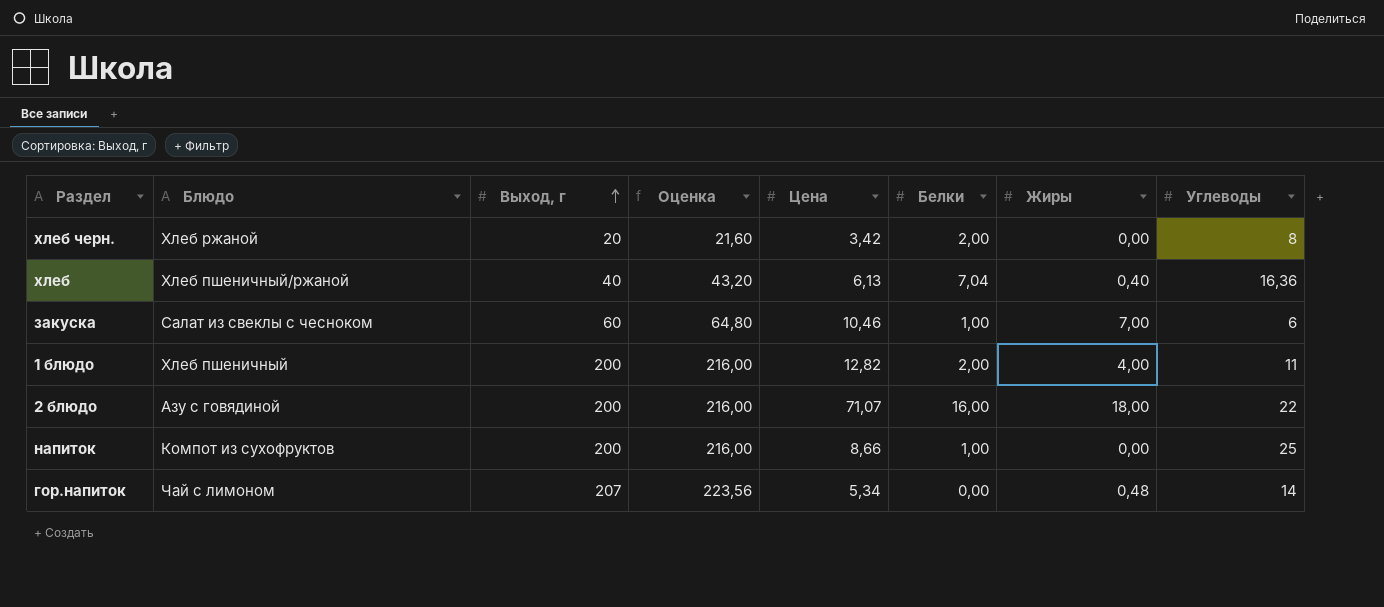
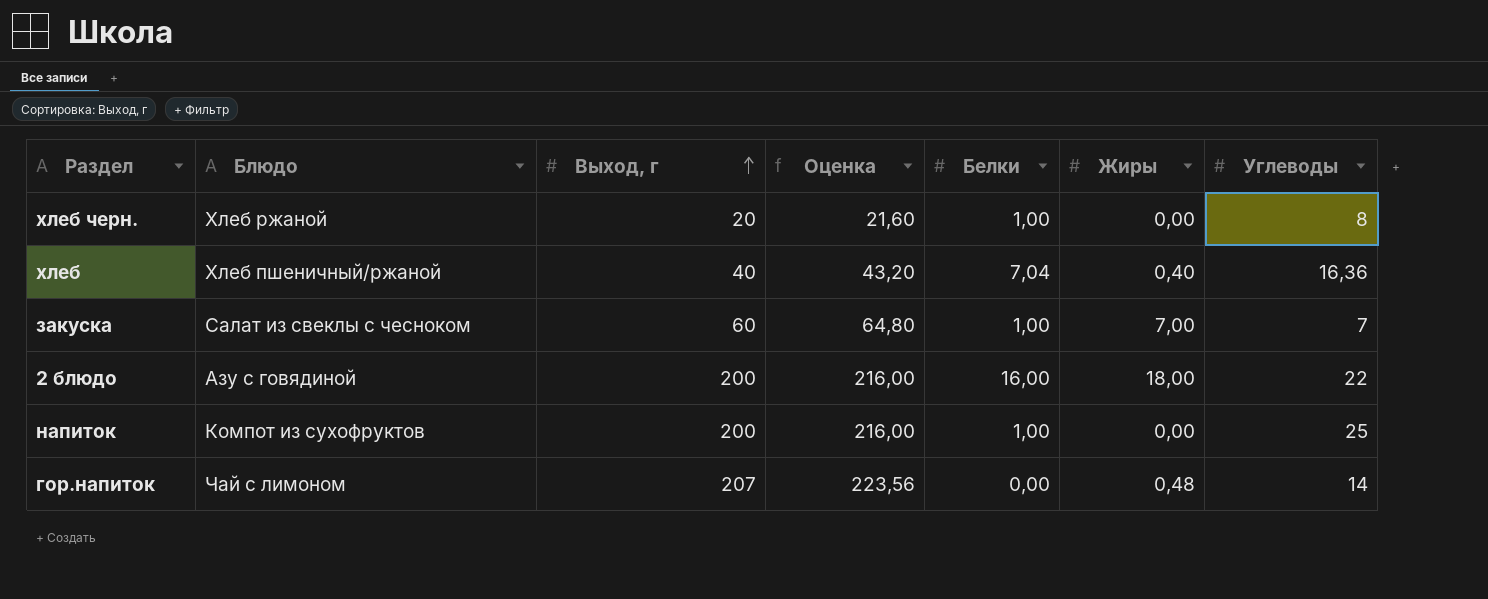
column Цена | position: 5 -> none
row 1 блюдо: Хлеб пшеничный | 200 | 216,00 | 12,82 | 2,00 | 4,00 | 11 -> none
хлеб черн. | Белки: 2,00 -> 1,00
закуска | Углеводы: 6 -> 7

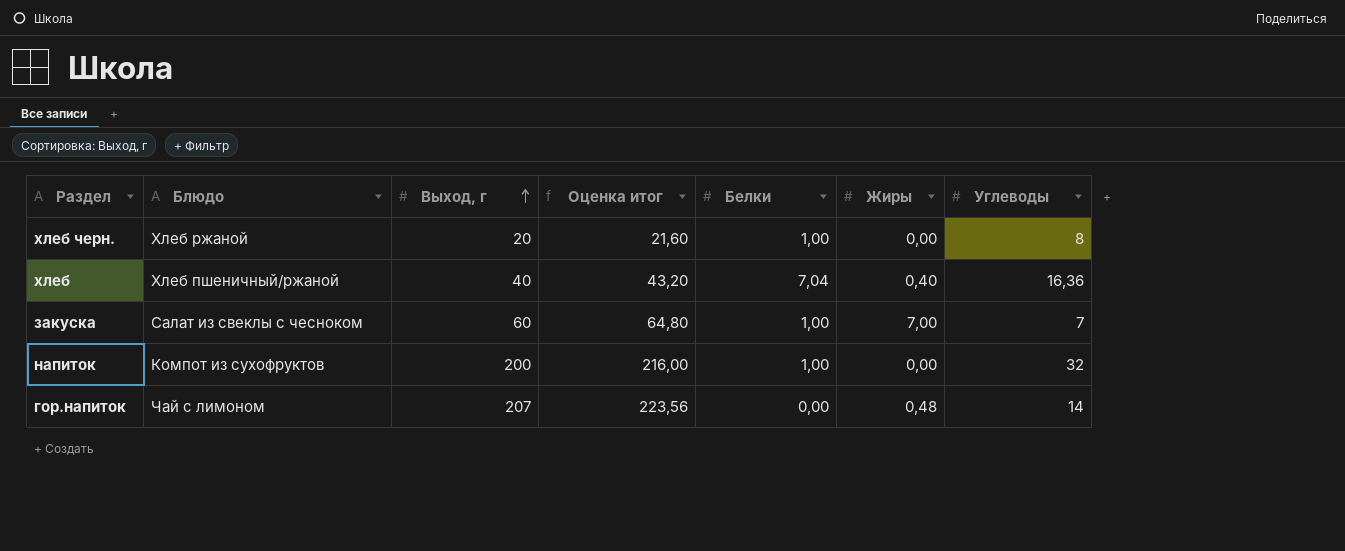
column name: Оценка -> Оценка итог
row 2 блюдо: Азу с говядиной | 200 | 216,00 | 16,00 | 18,00 | 22 -> none
напиток | Углеводы: 25 -> 32

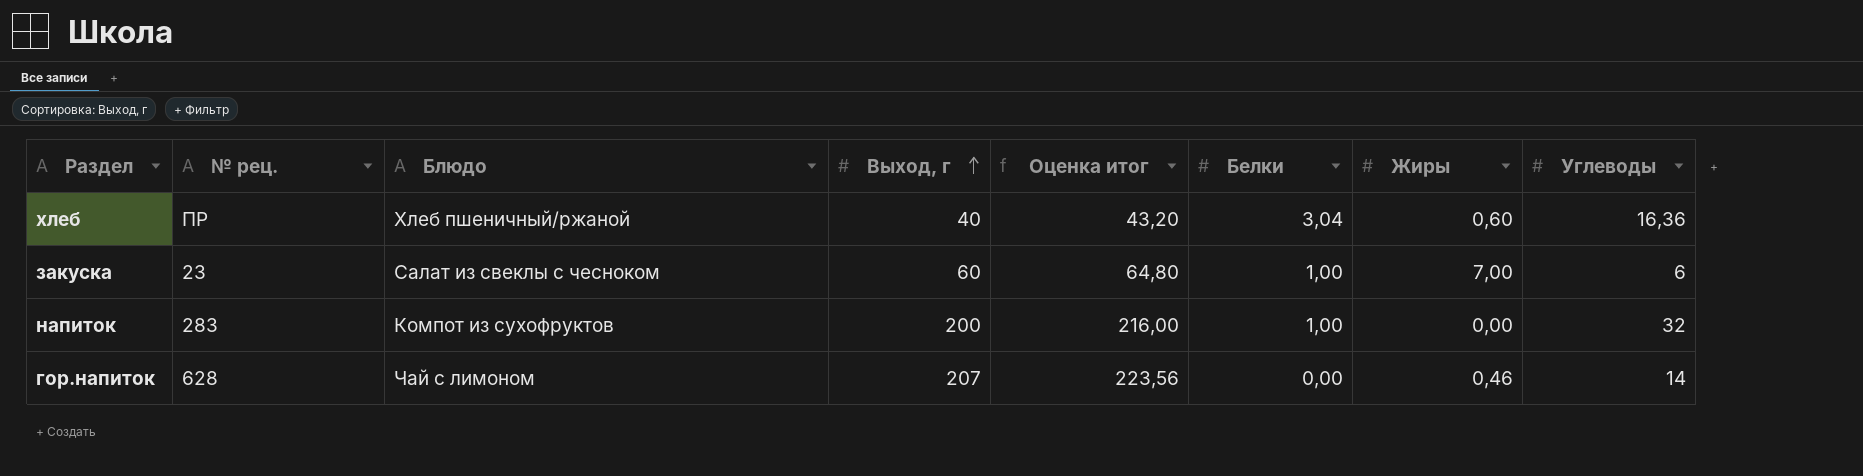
column № рец. | position: none -> 2
row хлеб черн.: Хлеб ржаной | 20 | 21,60 | 1,00 | 0,00 | 8 -> none
хлеб | Белки: 7,04 -> 3,04
хлеб | Жиры: 0,40 -> 0,60
закуска | Углеводы: 7 -> 6
гор.напиток | Жиры: 0,48 -> 0,46

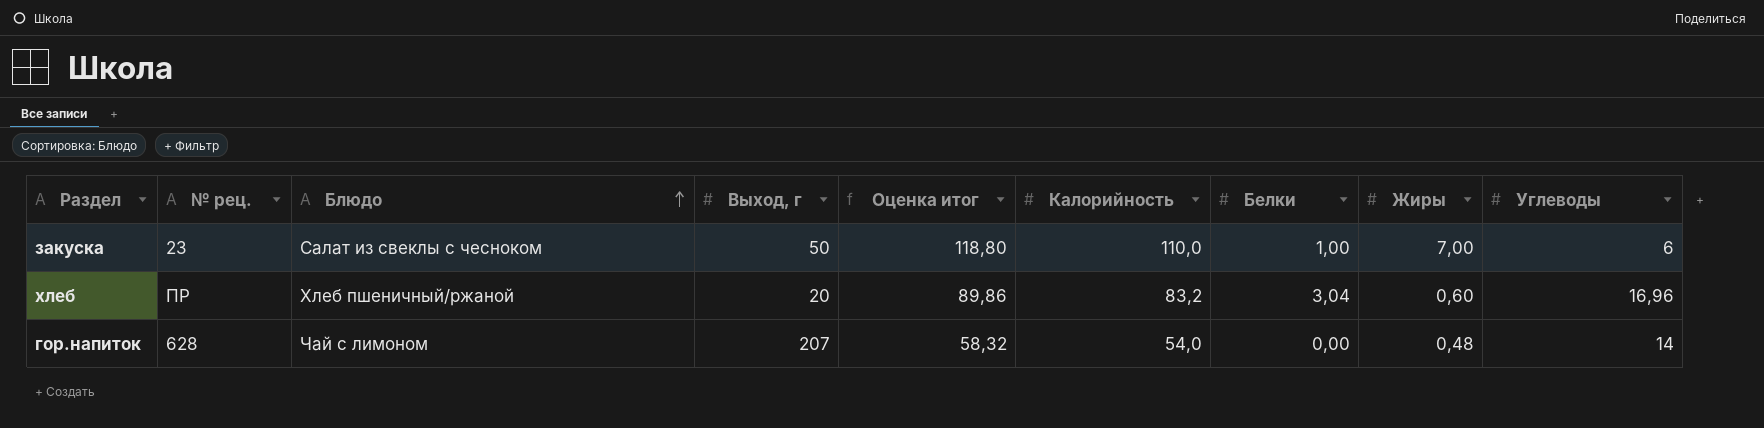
row order: Выход, г ascending -> Блюдо ascending
column Оценка итог | formula: [Выход, г] * 1,08 -> [Калорийность] * 1,08
column Калорийность | position: none -> 6
row напиток: 283 | Компот из сухофруктов | 200 | 216,00 | 1,00 | 0,00 | 32 -> none
закуска | Выход, г: 60 -> 50
хлеб | Выход, г: 40 -> 20
хлеб | Углеводы: 16,36 -> 16,96
гор.напиток | Жиры: 0,46 -> 0,48

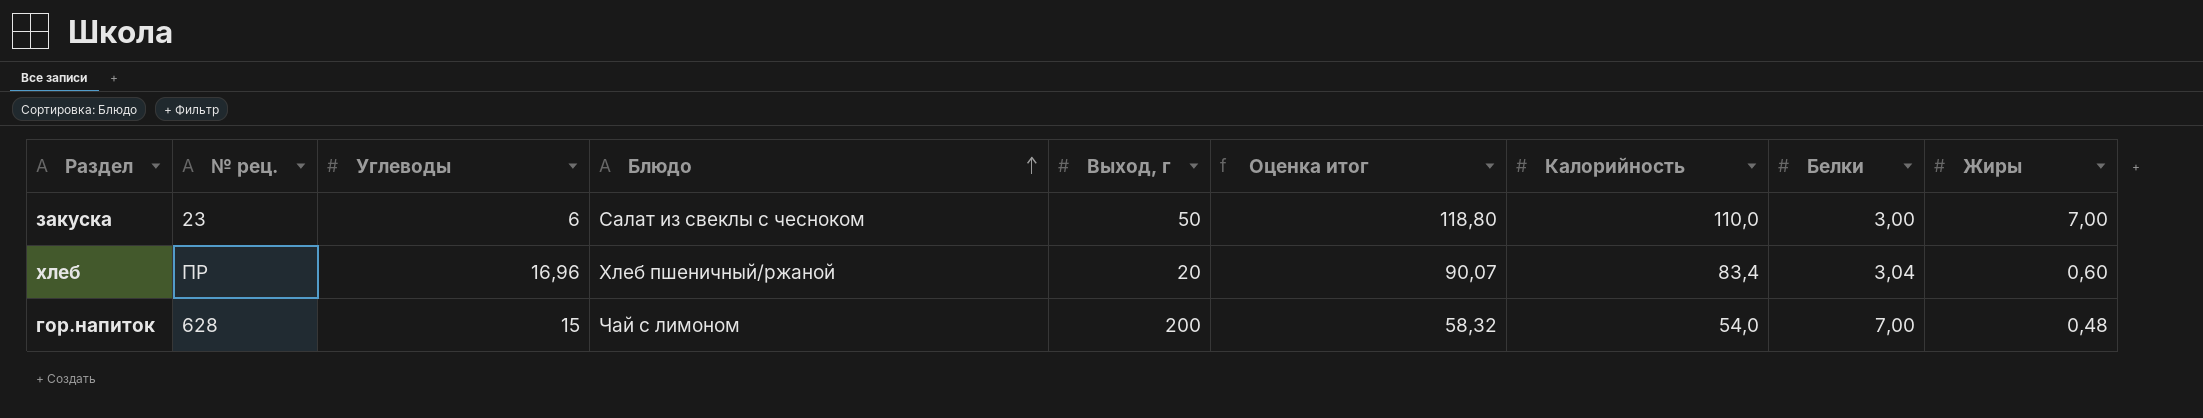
column Углеводы | position: 9 -> 3
закуска | Белки: 1,00 -> 3,00
хлеб | Оценка итог: 89,86 -> 90,07
хлеб | Калорийность: 83,2 -> 83,4
гор.напиток | Углеводы: 14 -> 15
гор.напиток | Выход, г: 207 -> 200
гор.напиток | Белки: 0,00 -> 7,00

